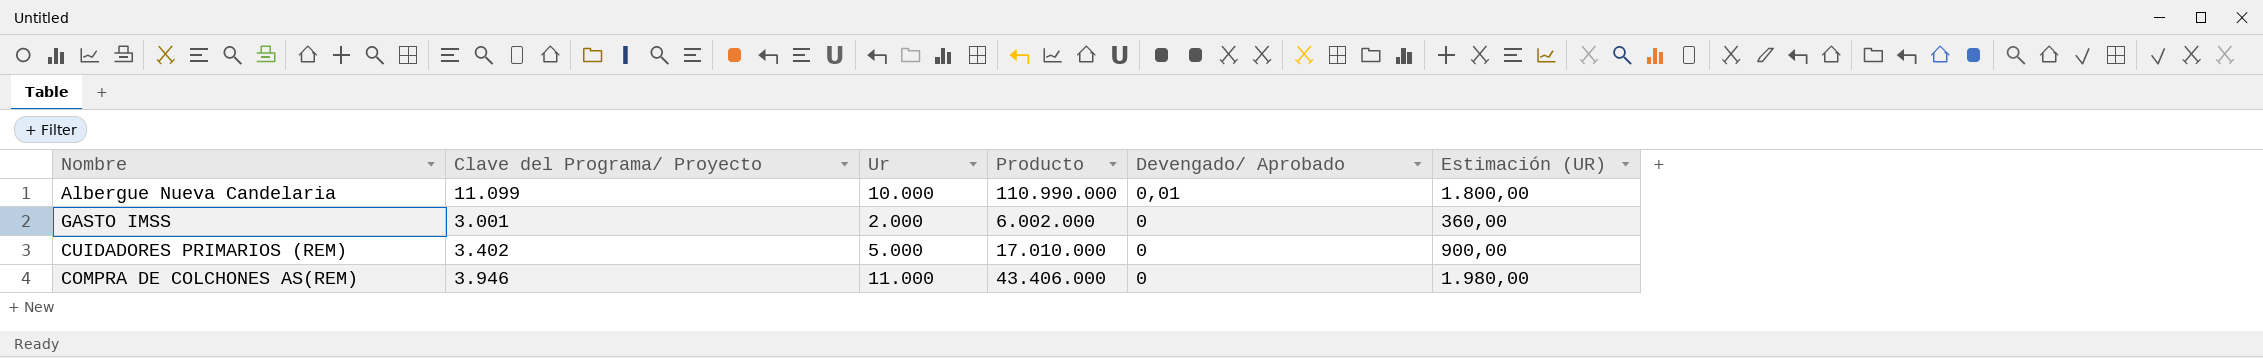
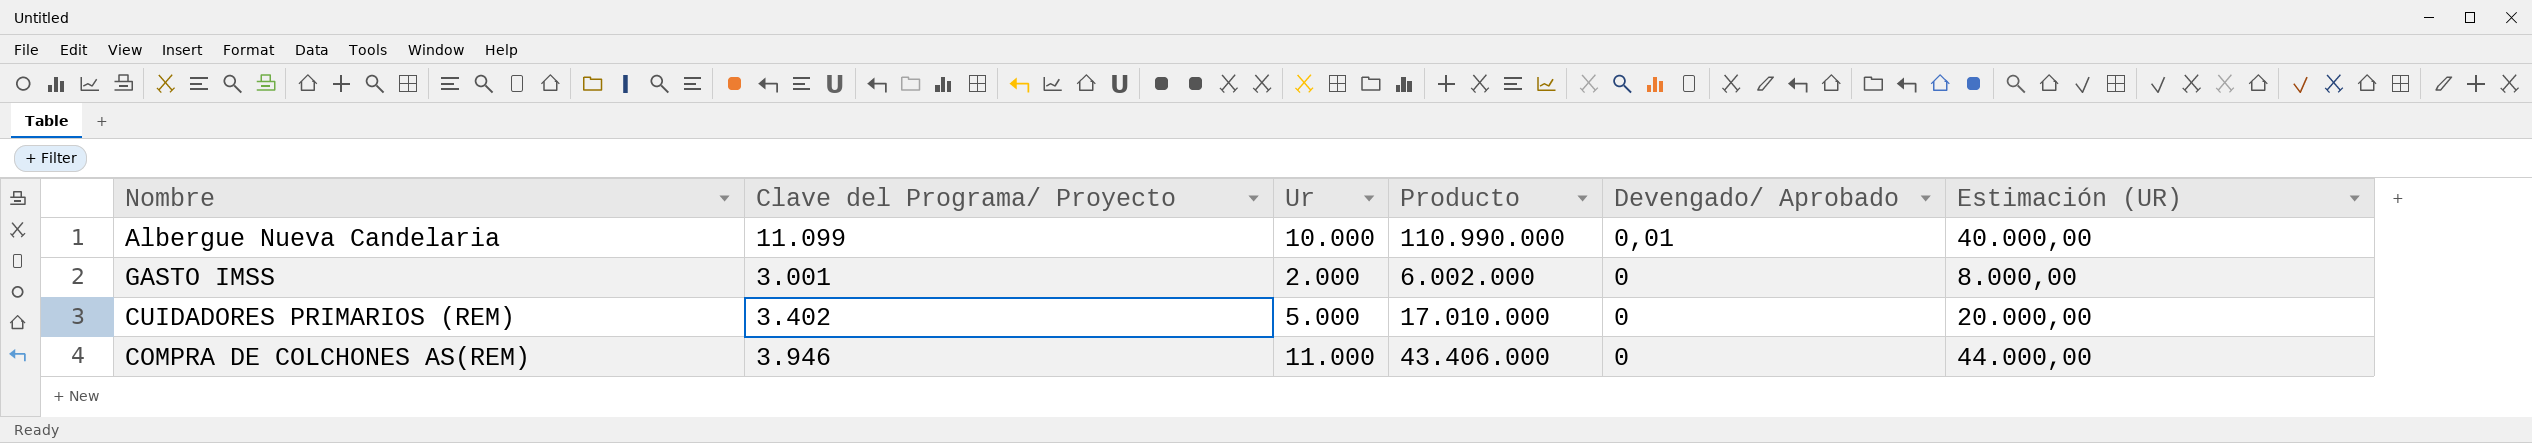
column Estimación (UR) | formula: [Ur] * 0,18 -> [Ur] * 4

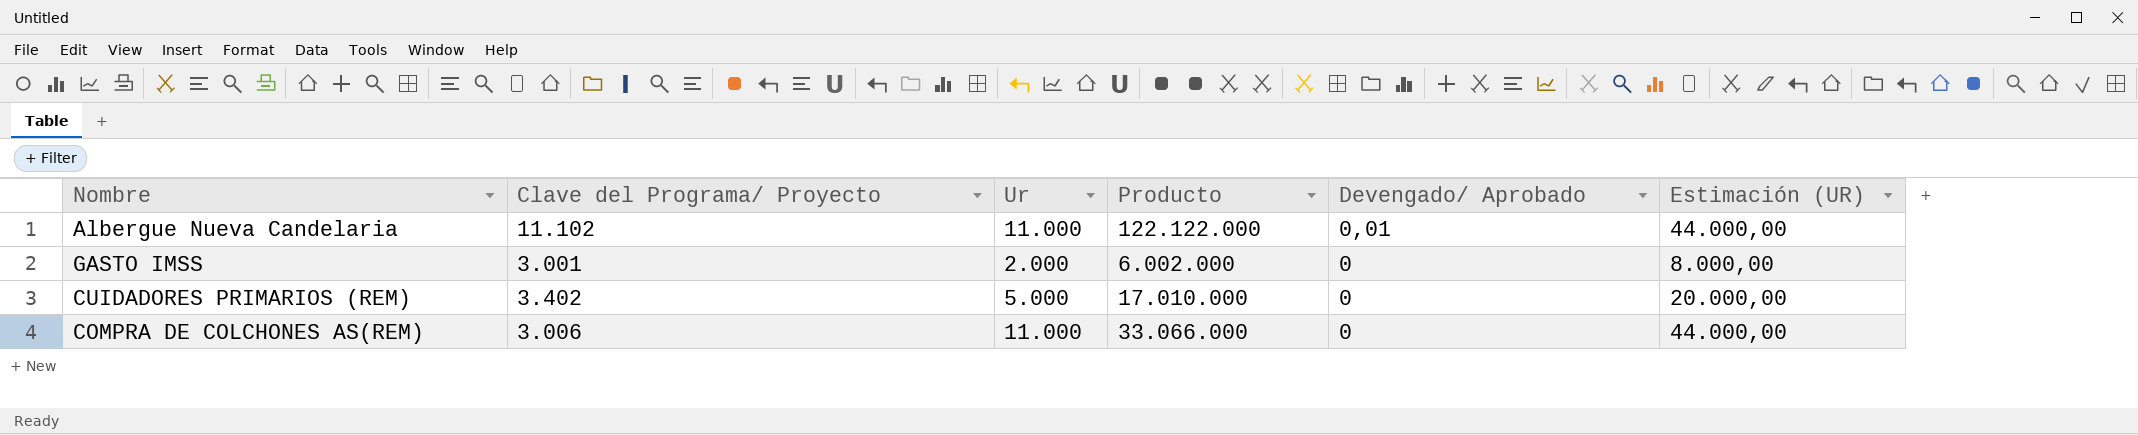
Albergue Nueva Candelaria | Clave del Programa/ Proyecto: 11.099 -> 11.102
Albergue Nueva Candelaria | Ur: 10.000 -> 11.000
Albergue Nueva Candelaria | Producto: 110.990.000 -> 122.122.000
Albergue Nueva Candelaria | Estimación (UR): 40.000,00 -> 44.000,00
COMPRA DE COLCHONES AS(REM) | Clave del Programa/ Proyecto: 3.946 -> 3.006
COMPRA DE COLCHONES AS(REM) | Producto: 43.406.000 -> 33.066.000

